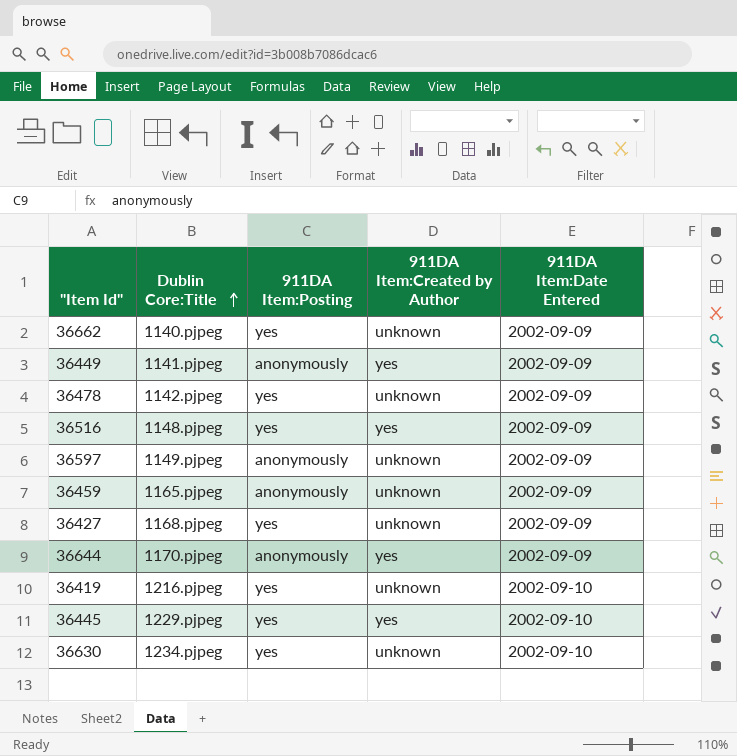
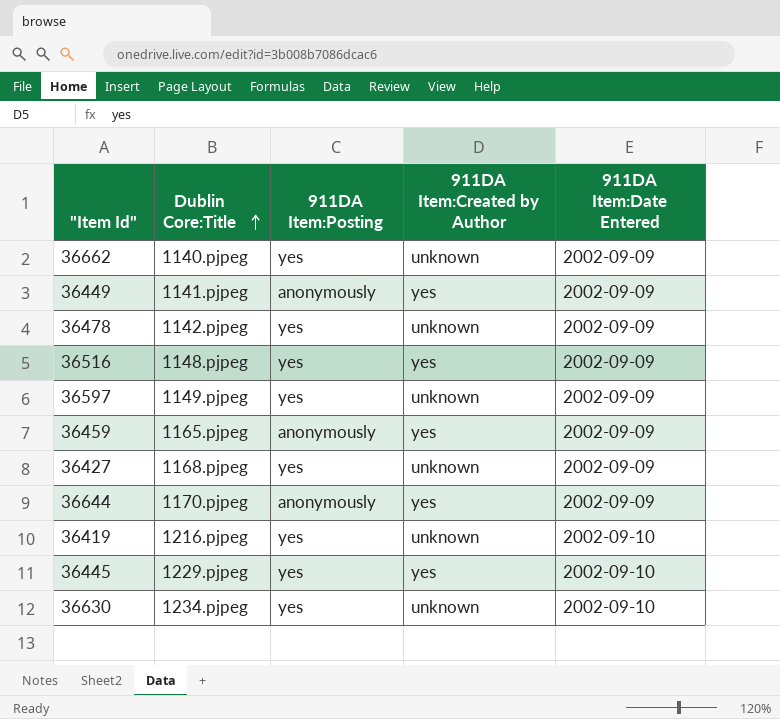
36597 | 911DA Item:Posting: anonymously -> yes
36459 | 911DA Item:Created by Author: unknown -> yes

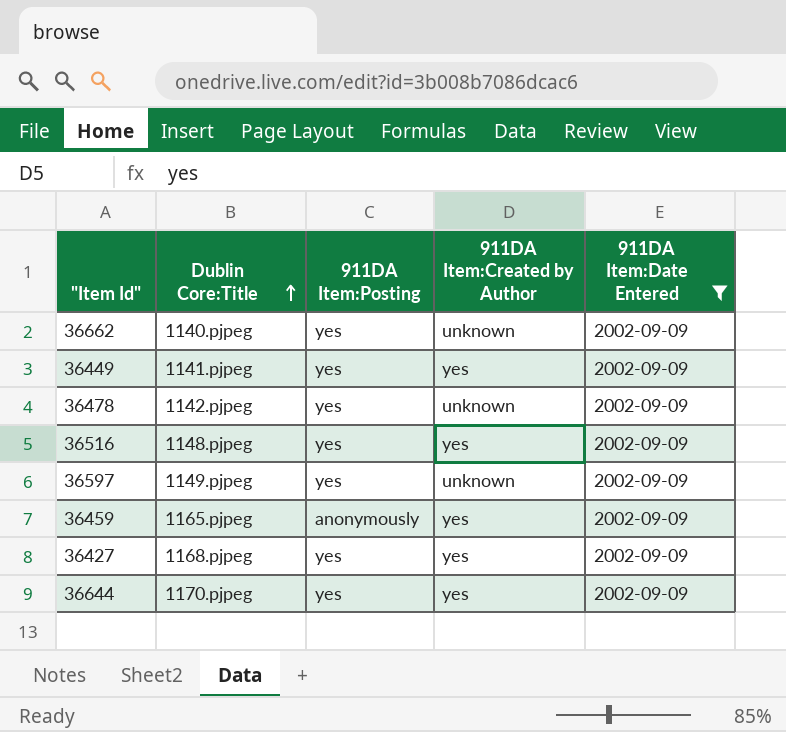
filter: none -> 911DA Item:Date Entered = 2002-09-09
36449 | 911DA Item:Posting: anonymously -> yes
36427 | 911DA Item:Created by Author: unknown -> yes
36644 | 911DA Item:Posting: anonymously -> yes

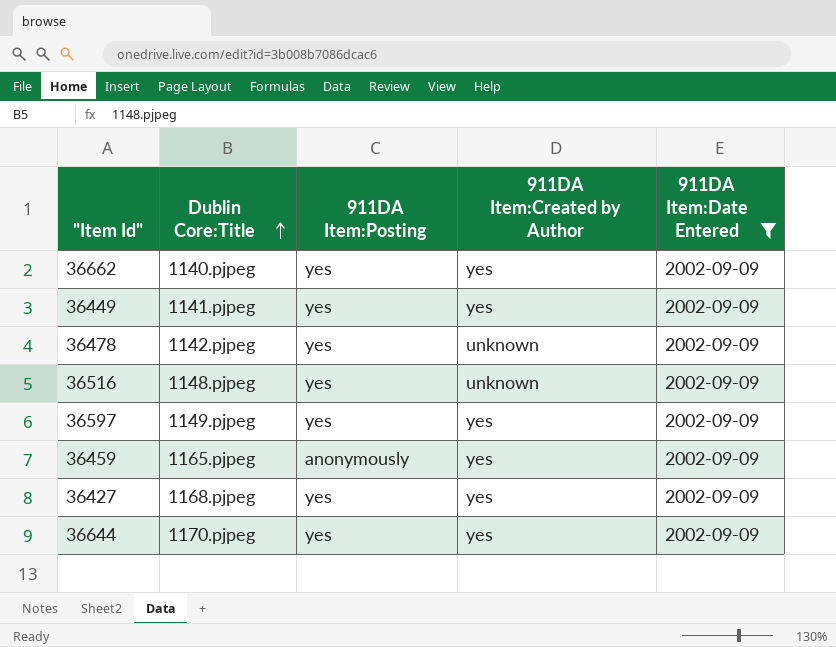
36662 | 911DA Item:Created by Author: unknown -> yes
36516 | 911DA Item:Created by Author: yes -> unknown
36597 | 911DA Item:Created by Author: unknown -> yes

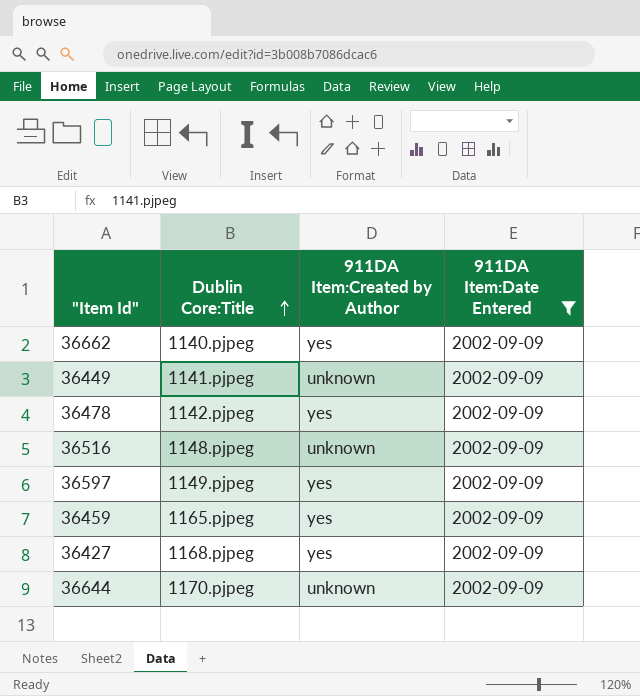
column 911DA Item:Posting | position: 3 -> none
36449 | 911DA Item:Created by Author: yes -> unknown
36478 | 911DA Item:Created by Author: unknown -> yes
36644 | 911DA Item:Created by Author: yes -> unknown

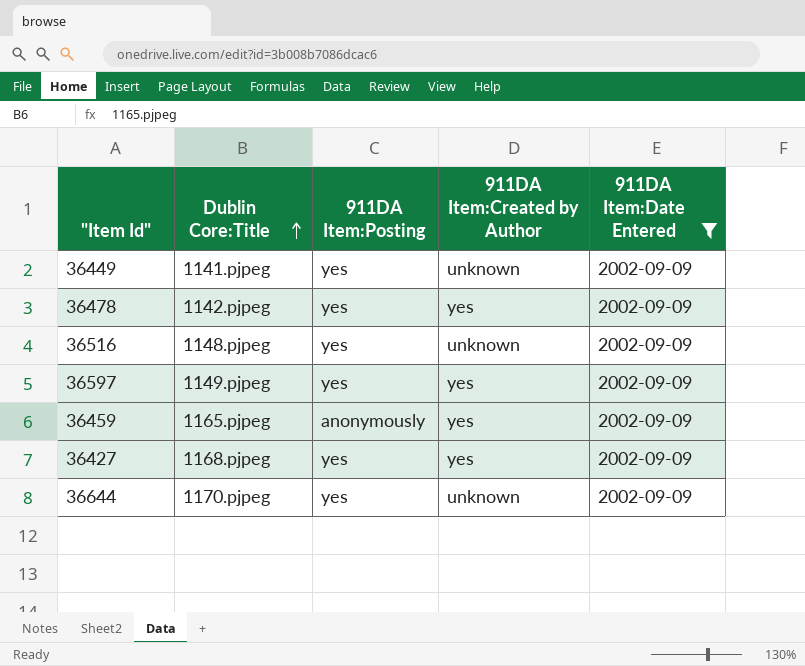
column 911DA Item:Posting | position: none -> 3
row 36662: 1140.pjpeg | yes | 2002-09-09 -> none

